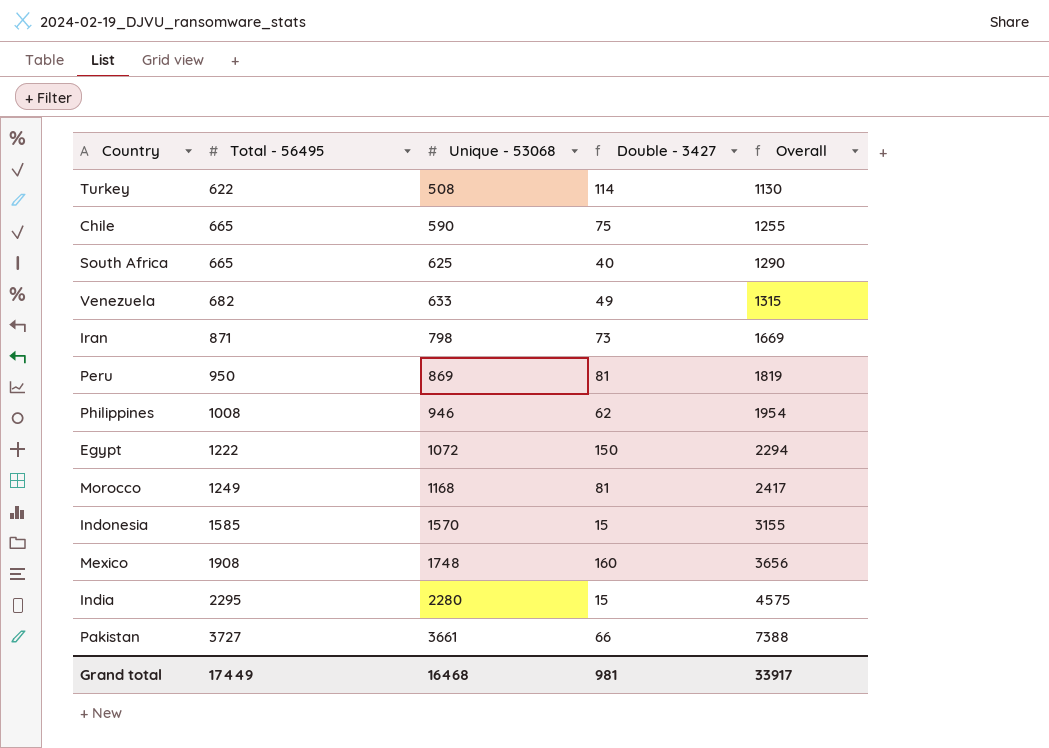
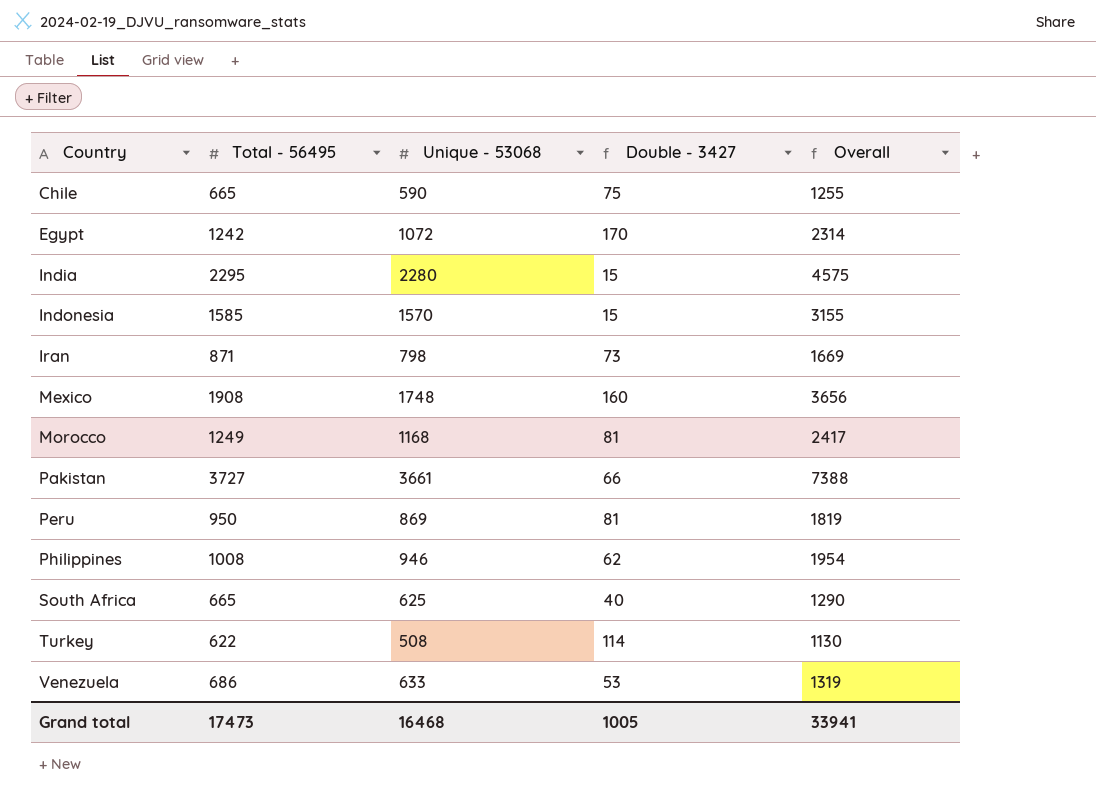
row order: Total - 56495 ascending -> Country ascending
Egypt | Total - 56495: 1222 -> 1242
Egypt | Double - 3427: 150 -> 170
Egypt | Overall: 2294 -> 2314
Venezuela | Total - 56495: 682 -> 686
Venezuela | Double - 3427: 49 -> 53
Venezuela | Overall: 1315 -> 1319
Grand total | Total - 56495: 17449 -> 17473
Grand total | Double - 3427: 981 -> 1005
Grand total | Overall: 33917 -> 33941

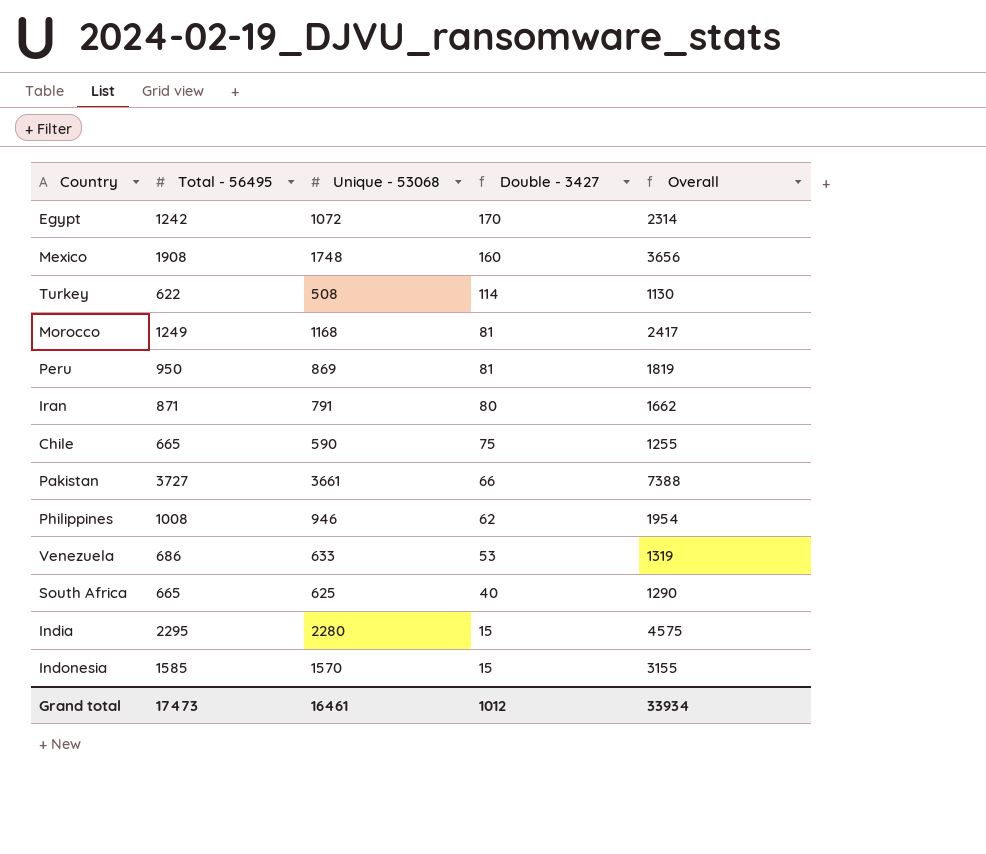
row order: Country ascending -> Double - 3427 descending
Iran | Unique - 53068: 798 -> 791
Iran | Double - 3427: 73 -> 80
Iran | Overall: 1669 -> 1662
Grand total | Unique - 53068: 16468 -> 16461
Grand total | Double - 3427: 1005 -> 1012
Grand total | Overall: 33941 -> 33934

